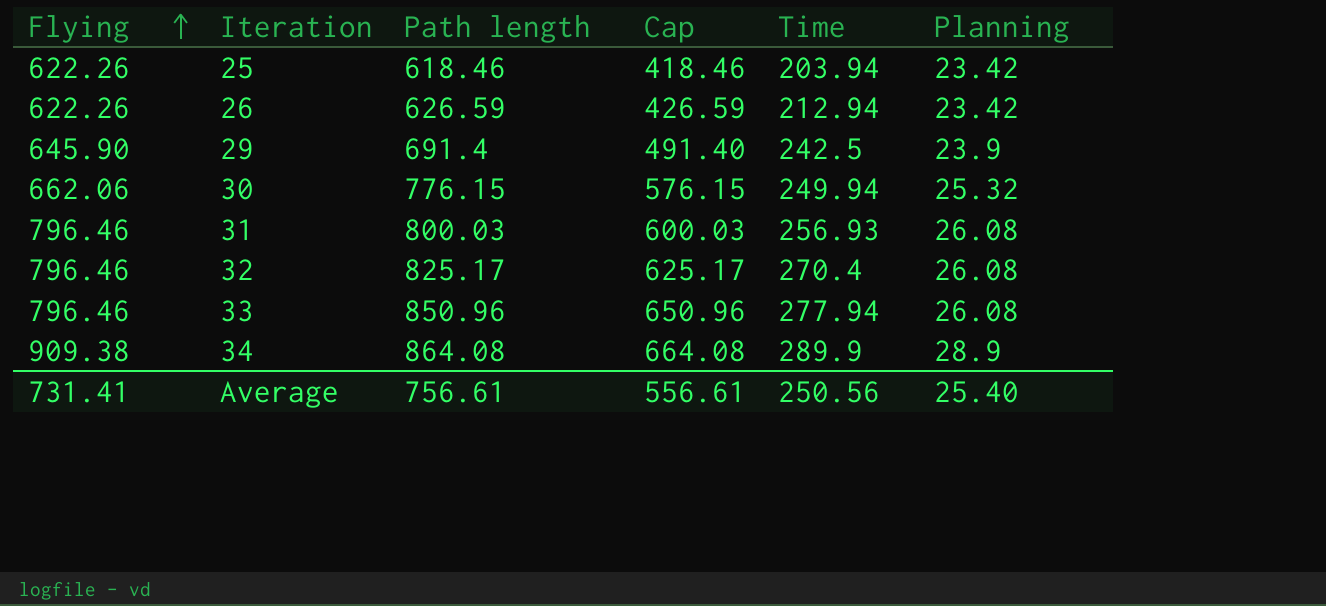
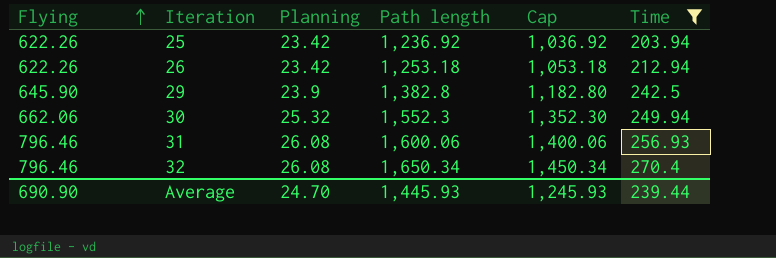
filter: none -> Time <= 270.4
column Planning | position: 6 -> 3
25 | Path length: 618.46 -> 1,236.92
25 | Cap: 418.46 -> 1,036.92
26 | Path length: 626.59 -> 1,253.18
26 | Cap: 426.59 -> 1,053.18
29 | Path length: 691.4 -> 1,382.8
29 | Cap: 491.40 -> 1,182.80
30 | Path length: 776.15 -> 1,552.3
30 | Cap: 576.15 -> 1,352.30
31 | Path length: 800.03 -> 1,600.06
31 | Cap: 600.03 -> 1,400.06
32 | Path length: 825.17 -> 1,650.34
32 | Cap: 625.17 -> 1,450.34
Average | Flying: 731.41 -> 690.90
Average | Planning: 25.40 -> 24.70
Average | Path length: 756.61 -> 1,445.93
Average | Cap: 556.61 -> 1,245.93
Average | Time: 250.56 -> 239.44

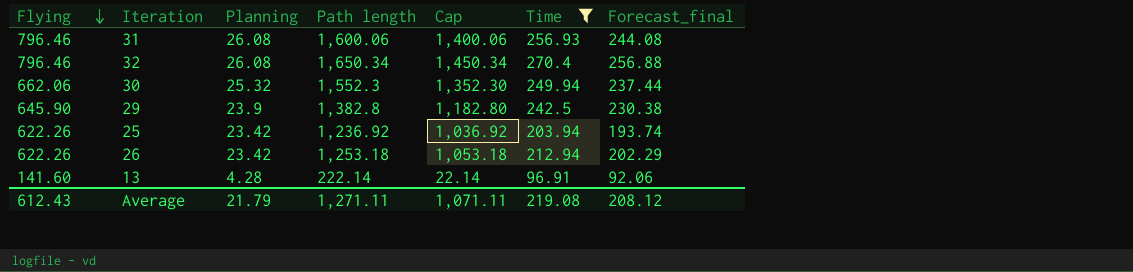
row order: Flying ascending -> Flying descending
column Forecast_final | formula: none -> [Time] * 0.95
row 13: none -> 141.60 | 4.28 | 222.14 | 22.14 | 96.91 | 92.06
Average | Flying: 690.90 -> 612.43
Average | Planning: 24.70 -> 21.79
Average | Path length: 1,445.93 -> 1,271.11
Average | Cap: 1,245.93 -> 1,071.11
Average | Time: 239.44 -> 219.08

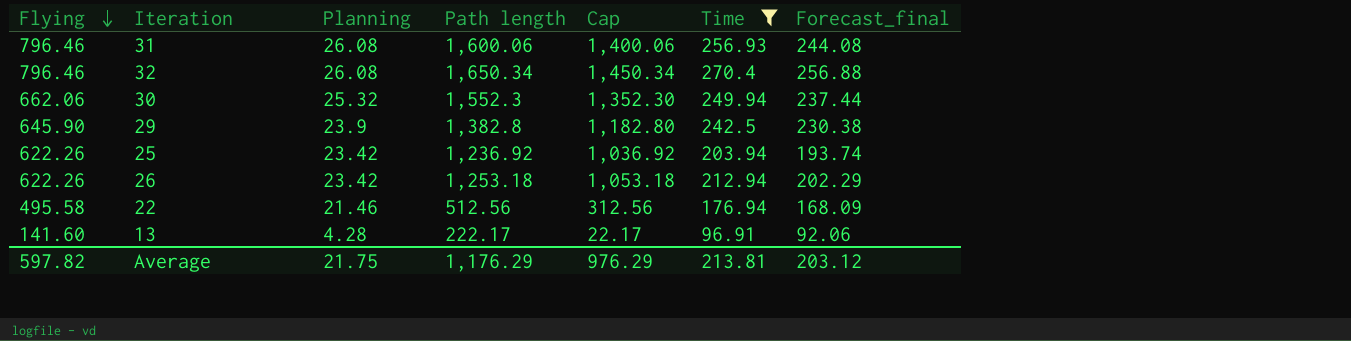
row 22: none -> 495.58 | 21.46 | 512.56 | 312.56 | 176.94 | 168.09
13 | Path length: 222.14 -> 222.17
13 | Cap: 22.14 -> 22.17
Average | Flying: 612.43 -> 597.82
Average | Planning: 21.79 -> 21.75
Average | Path length: 1,271.11 -> 1,176.29
Average | Cap: 1,071.11 -> 976.29
Average | Time: 219.08 -> 213.81
Average | Forecast_final: 208.12 -> 203.12

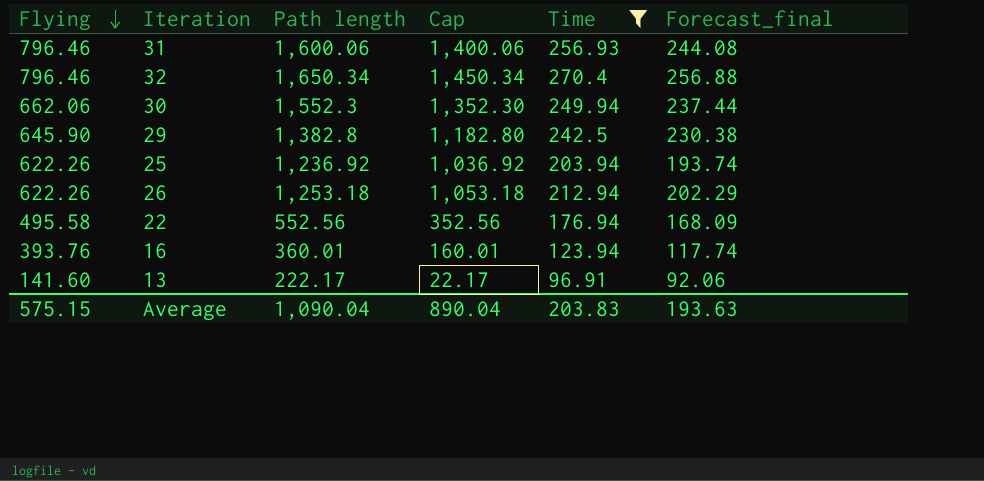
column Planning | position: 3 -> none
22 | Path length: 512.56 -> 552.56
22 | Cap: 312.56 -> 352.56
row 16: none -> 393.76 | 360.01 | 160.01 | 123.94 | 117.74
Average | Flying: 597.82 -> 575.15
Average | Path length: 1,176.29 -> 1,090.04
Average | Cap: 976.29 -> 890.04
Average | Time: 213.81 -> 203.83
Average | Forecast_final: 203.12 -> 193.63

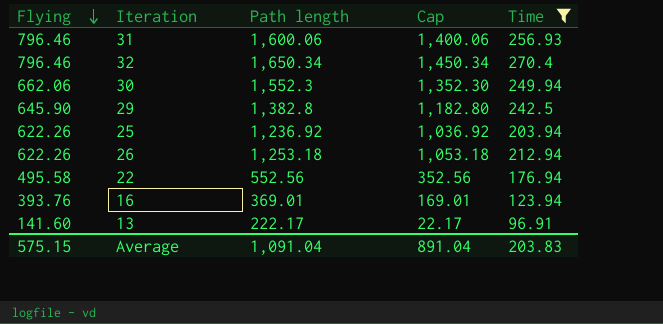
column Forecast_final | formula: [Time] * 0.95 -> none
16 | Path length: 360.01 -> 369.01
16 | Cap: 160.01 -> 169.01
Average | Path length: 1,090.04 -> 1,091.04
Average | Cap: 890.04 -> 891.04

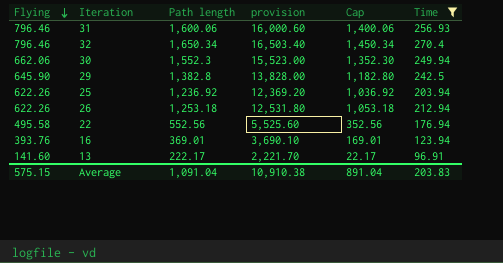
column provision | formula: none -> [Path length] * 10

